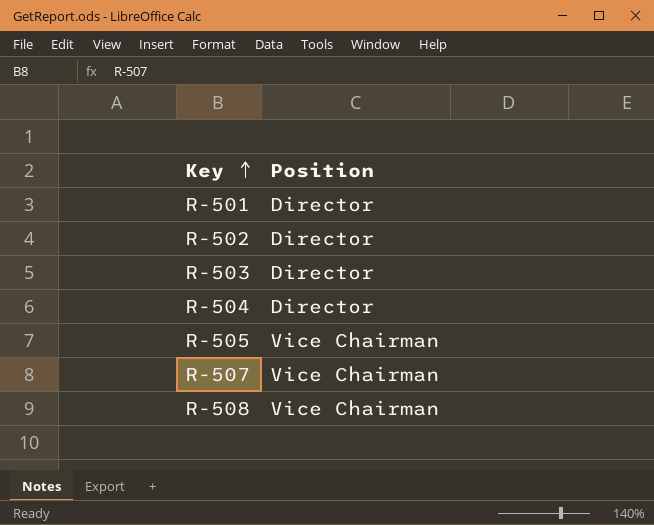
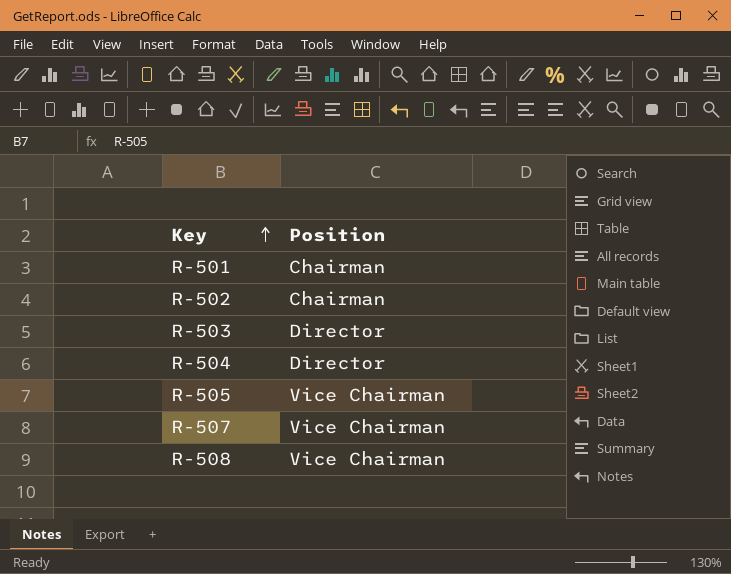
R-501 | Position: Director -> Chairman
R-502 | Position: Director -> Chairman

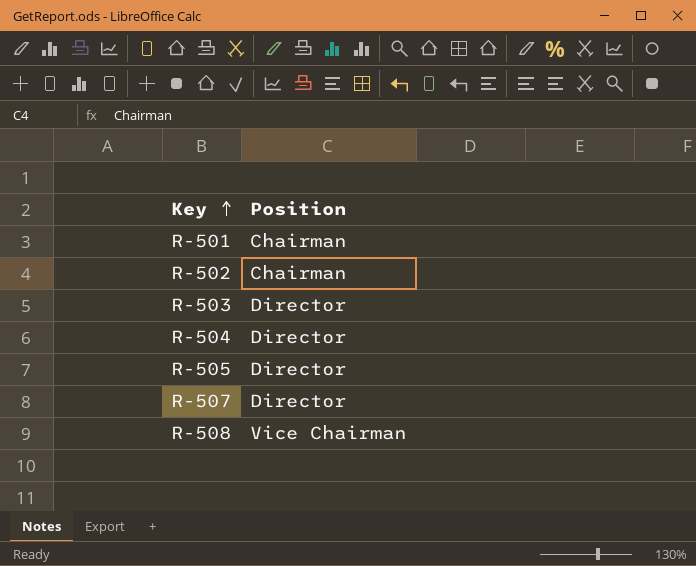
R-505 | Position: Vice Chairman -> Director
R-507 | Position: Vice Chairman -> Director

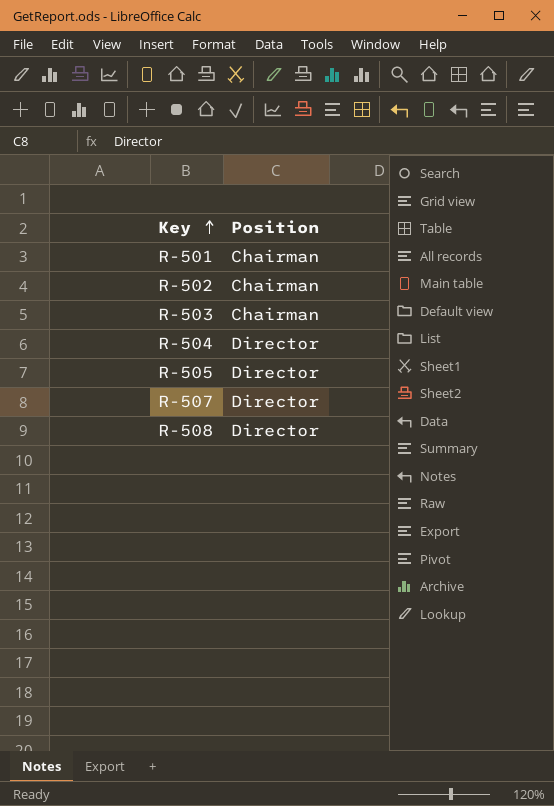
R-503 | Position: Director -> Chairman
R-508 | Position: Vice Chairman -> Director

